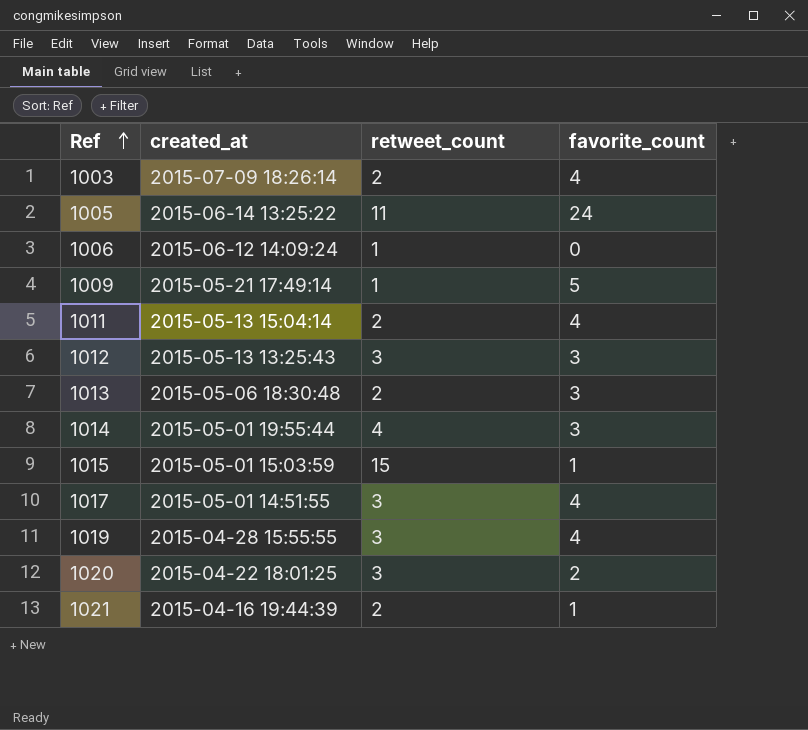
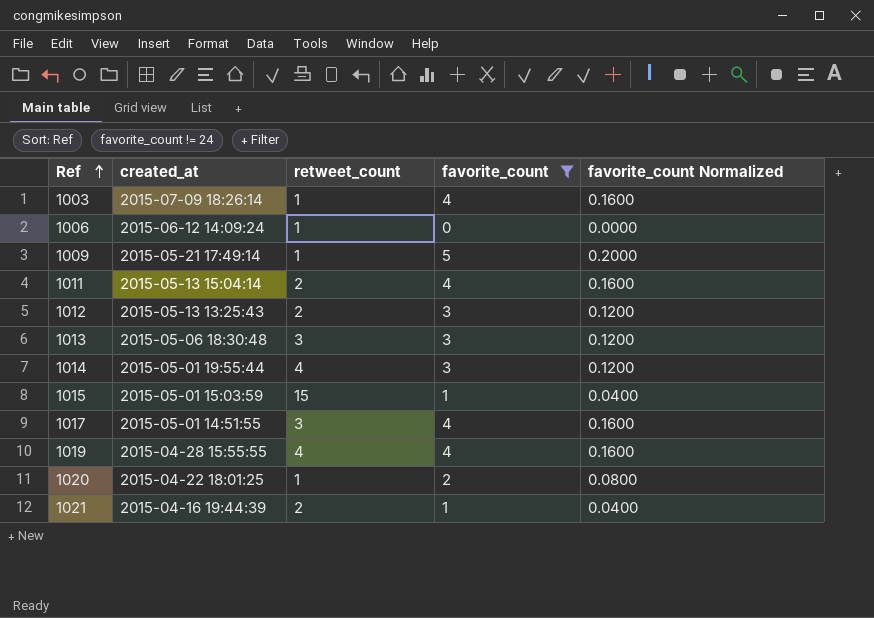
filter: none -> favorite_count != 24
column favorite_count Normalized | formula: none -> [favorite_count] * 0.04
1003 | retweet_count: 2 -> 1
1012 | retweet_count: 3 -> 2
1013 | retweet_count: 2 -> 3
1019 | retweet_count: 3 -> 4
1020 | retweet_count: 3 -> 1

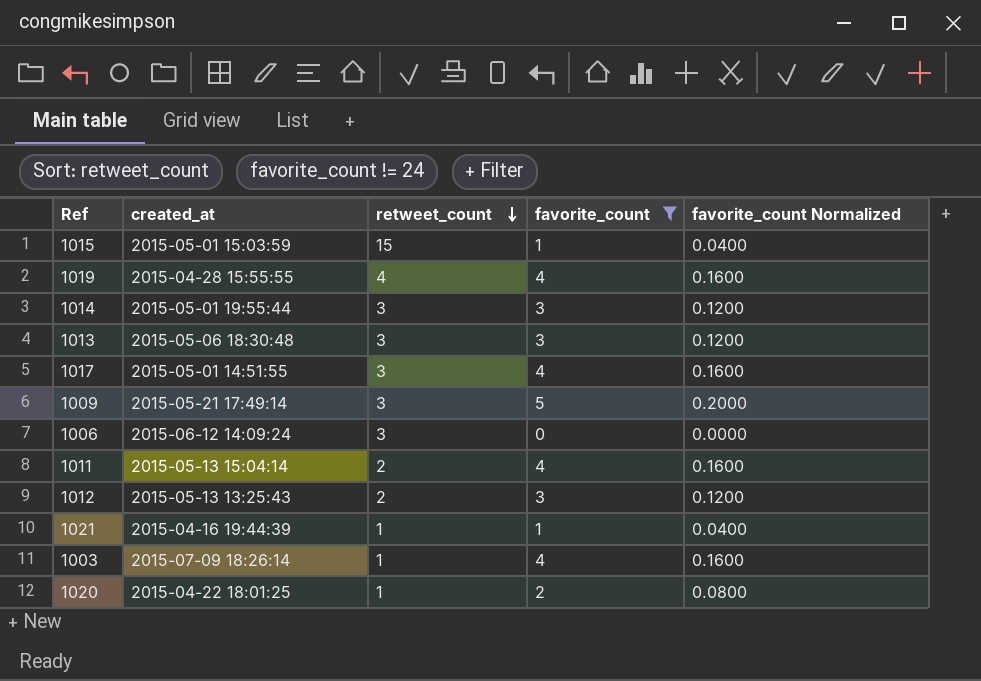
row order: Ref ascending -> retweet_count descending
1014 | retweet_count: 4 -> 3
1009 | retweet_count: 1 -> 3
1006 | retweet_count: 1 -> 3
1021 | retweet_count: 2 -> 1

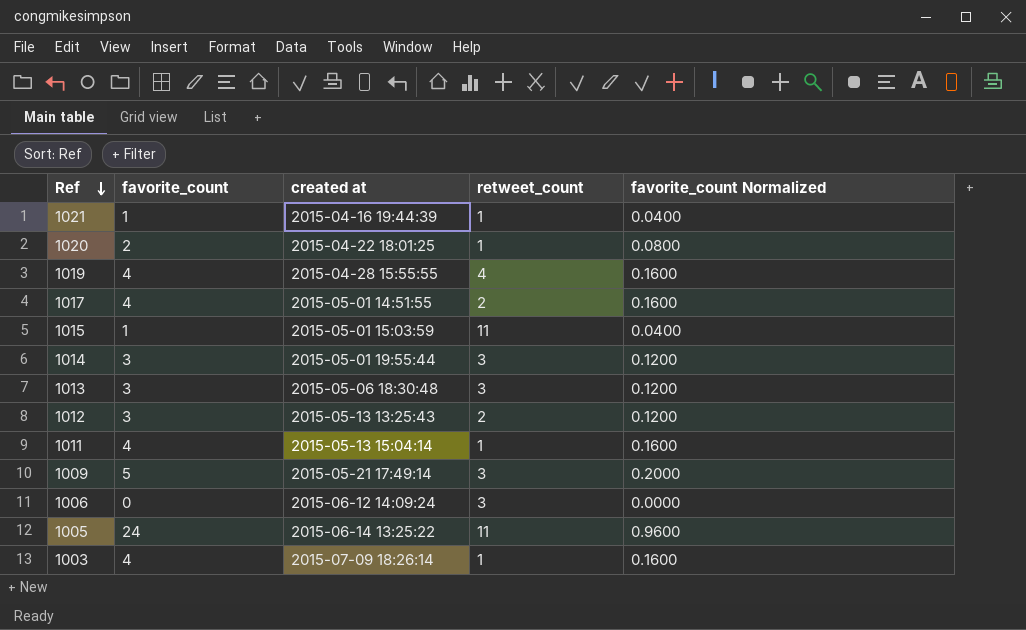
filter: favorite_count != 24 -> none
row order: retweet_count descending -> Ref descending
column favorite_count | position: 4 -> 2
column name: created_at -> created at
1017 | retweet_count: 3 -> 2
1015 | retweet_count: 15 -> 11
1011 | retweet_count: 2 -> 1

